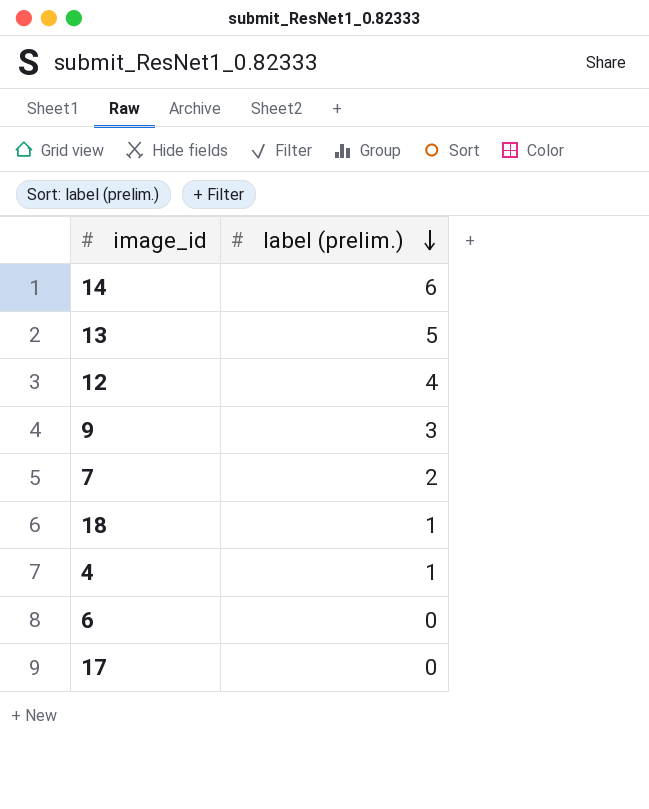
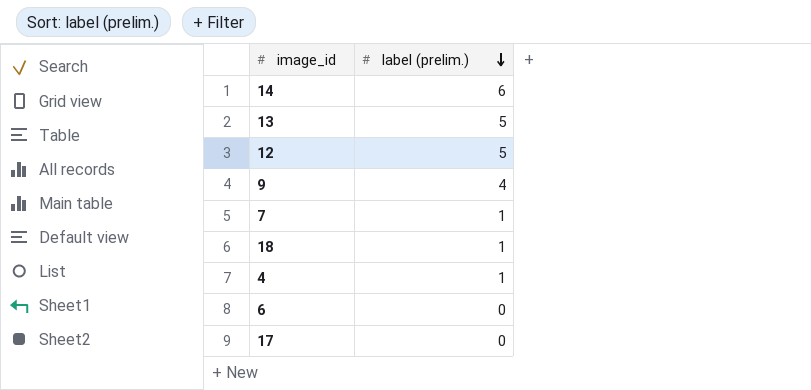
12 | label (prelim.): 4 -> 5
9 | label (prelim.): 3 -> 4
7 | label (prelim.): 2 -> 1

